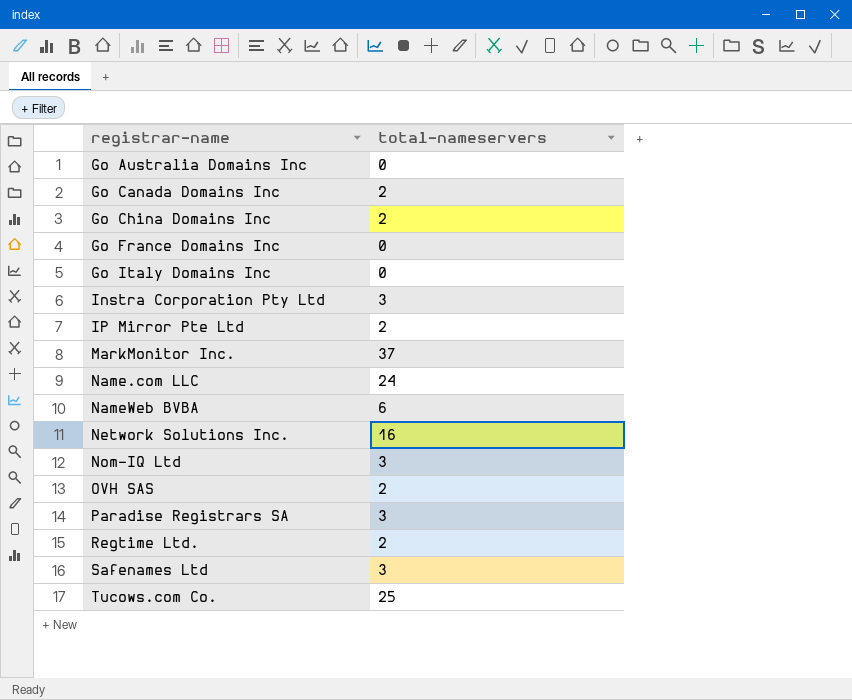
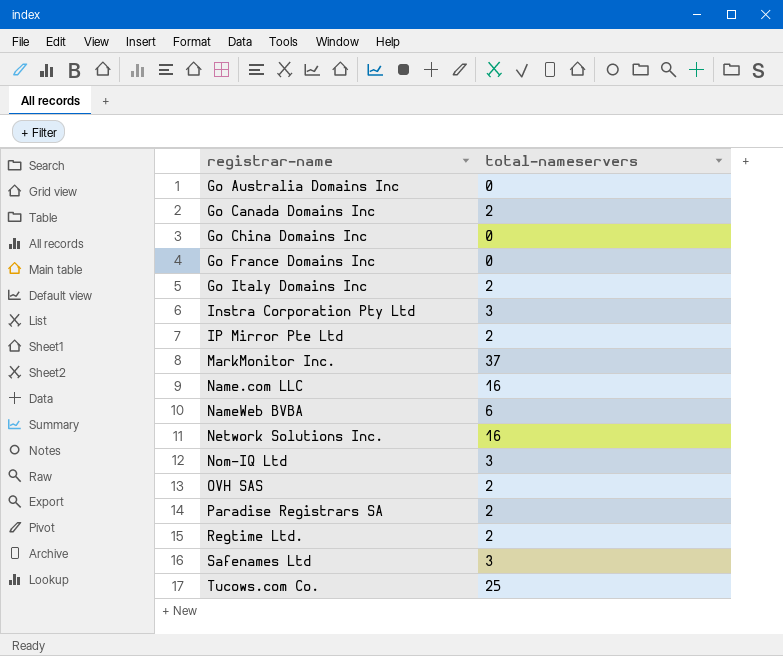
Go China Domains Inc | total-nameservers: 2 -> 0
Go Italy Domains Inc | total-nameservers: 0 -> 2
Name.com LLC | total-nameservers: 24 -> 16
Paradise Registrars SA | total-nameservers: 3 -> 2

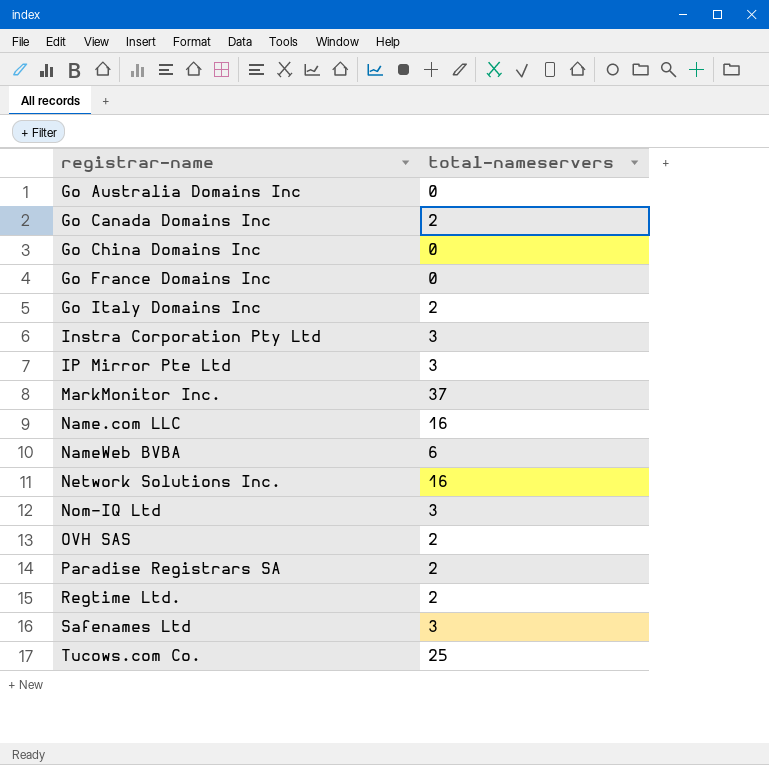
IP Mirror Pte Ltd | total-nameservers: 2 -> 3

